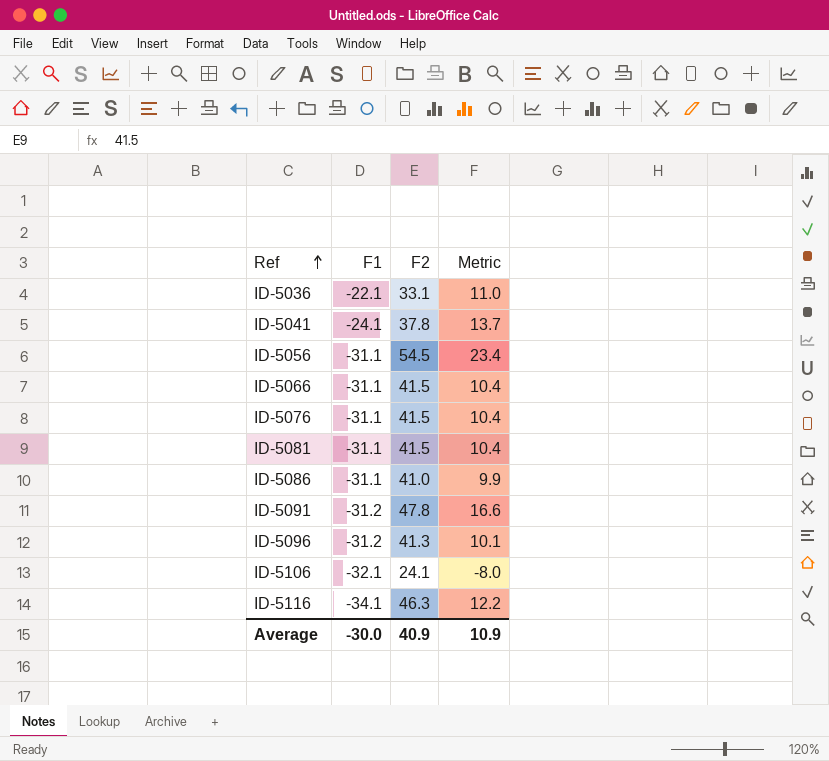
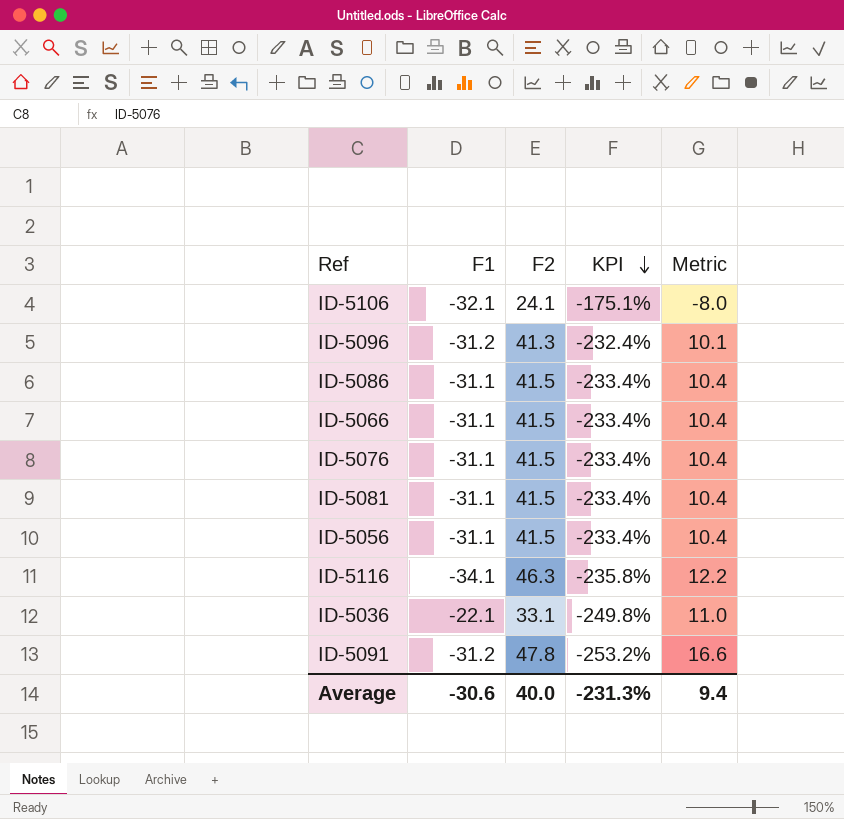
row order: Ref ascending -> KPI descending
column KPI | formula: none -> ([F2] - [F1]) / [F1]
row ID-5041: -24.1 | 37.8 | 13.7 -> none
ID-5086 | F2: 41.0 -> 41.5
ID-5086 | Metric: 9.9 -> 10.4
ID-5056 | F2: 54.5 -> 41.5
ID-5056 | Metric: 23.4 -> 10.4
Average | F1: -30.0 -> -30.6
Average | F2: 40.9 -> 40.0
Average | Metric: 10.9 -> 9.4

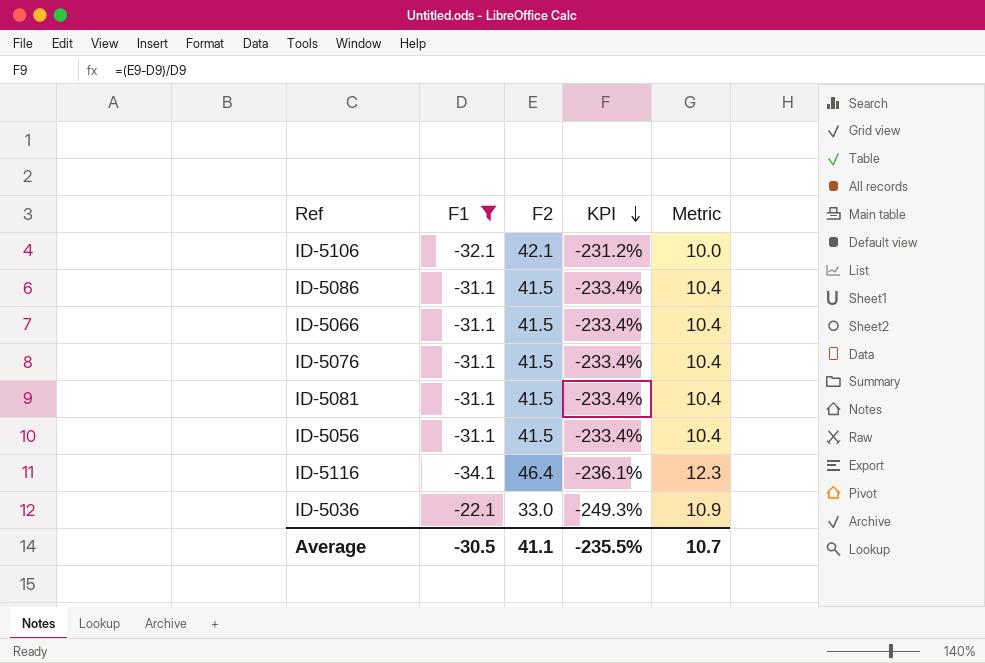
filter: none -> F1 != -31.2
ID-5106 | F2: 24.1 -> 42.1
ID-5106 | KPI: -175.1% -> -231.2%
ID-5106 | Metric: -8.0 -> 10.0
ID-5116 | F2: 46.3 -> 46.4
ID-5116 | KPI: -235.8% -> -236.1%
ID-5116 | Metric: 12.2 -> 12.3
ID-5036 | F2: 33.1 -> 33.0
ID-5036 | KPI: -249.8% -> -249.3%
ID-5036 | Metric: 11.0 -> 10.9
Average | F1: -30.6 -> -30.5
Average | F2: 40.0 -> 41.1
Average | KPI: -231.3% -> -235.5%
Average | Metric: 9.4 -> 10.7

